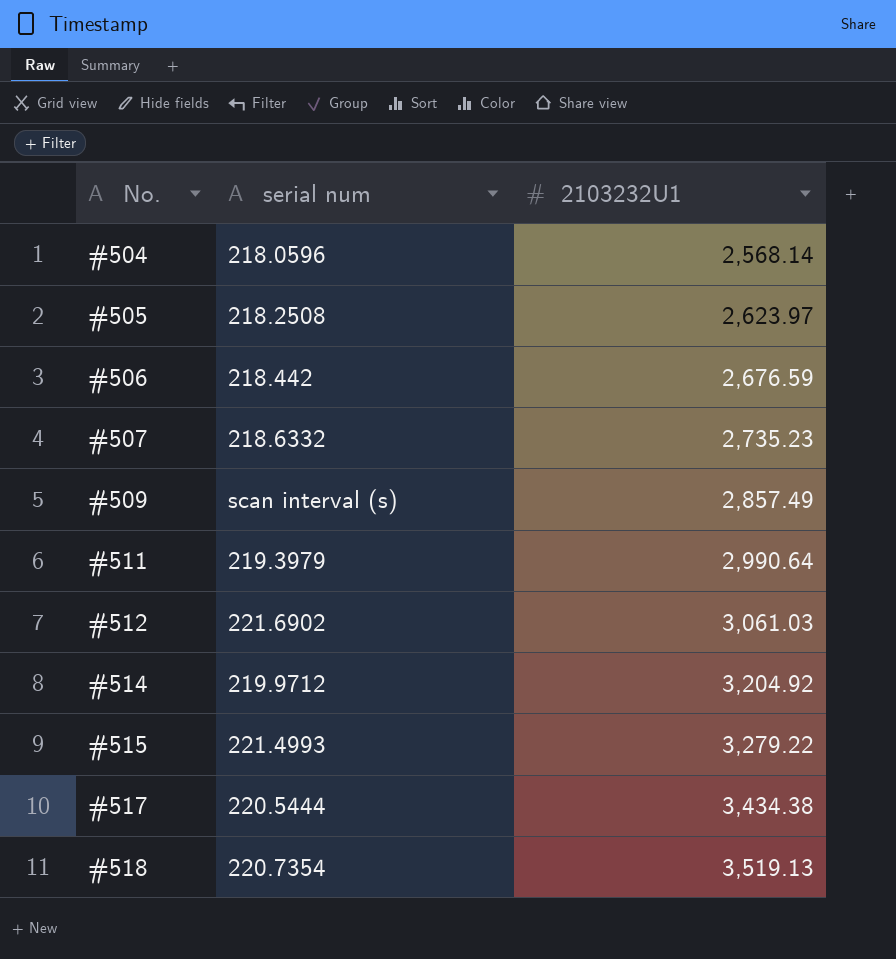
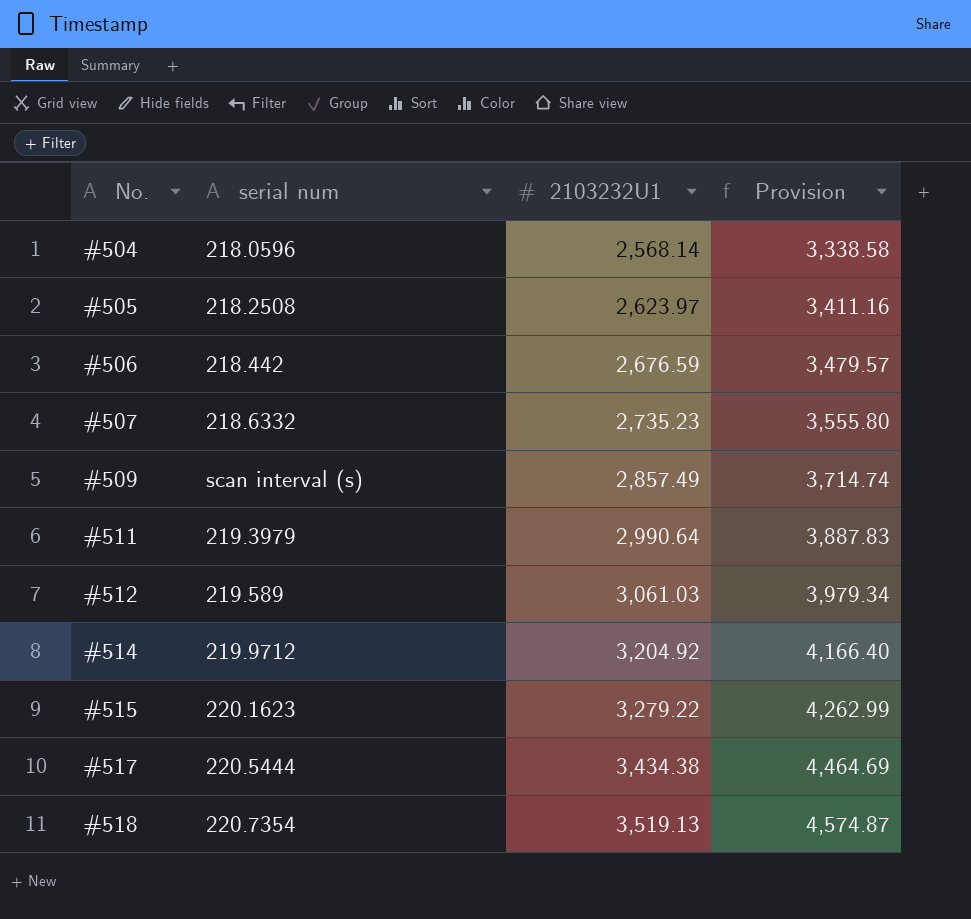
column Provision | formula: none -> [2103232U1] * 1.3
#512 | serial num: 221.6902 -> 219.589
#515 | serial num: 221.4993 -> 220.1623

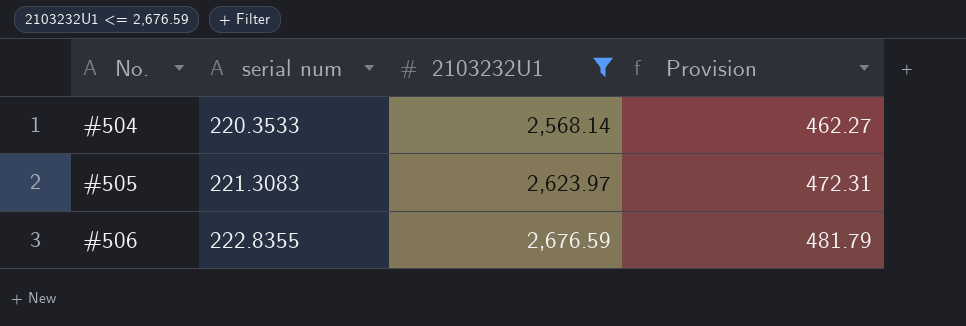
filter: none -> 2103232U1 <= 2,676.59
column Provision | formula: [2103232U1] * 1.3 -> [2103232U1] * 0.18
#504 | serial num: 218.0596 -> 220.3533
#505 | serial num: 218.2508 -> 221.3083
#506 | serial num: 218.442 -> 222.8355

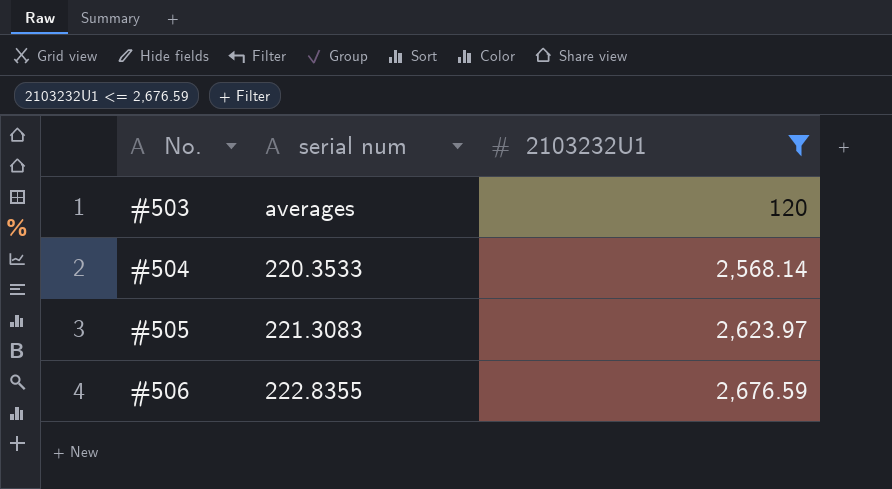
column Provision | formula: [2103232U1] * 0.18 -> none
row #503: none -> averages | 120

